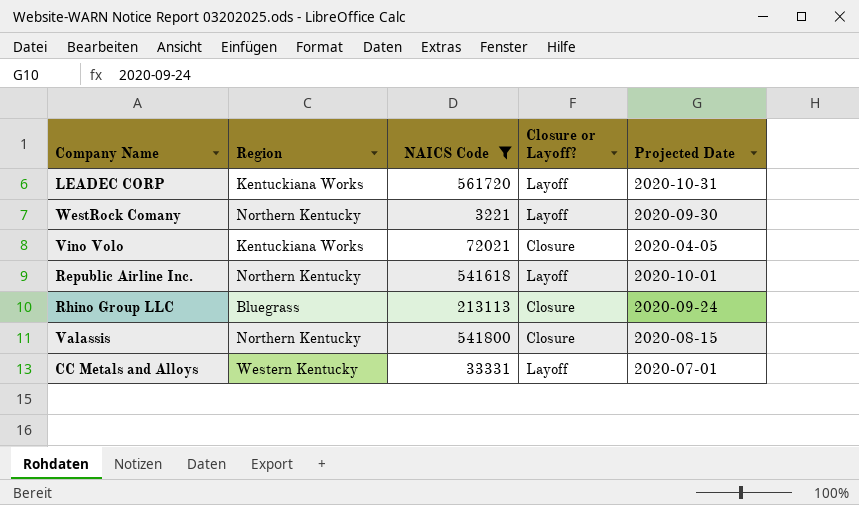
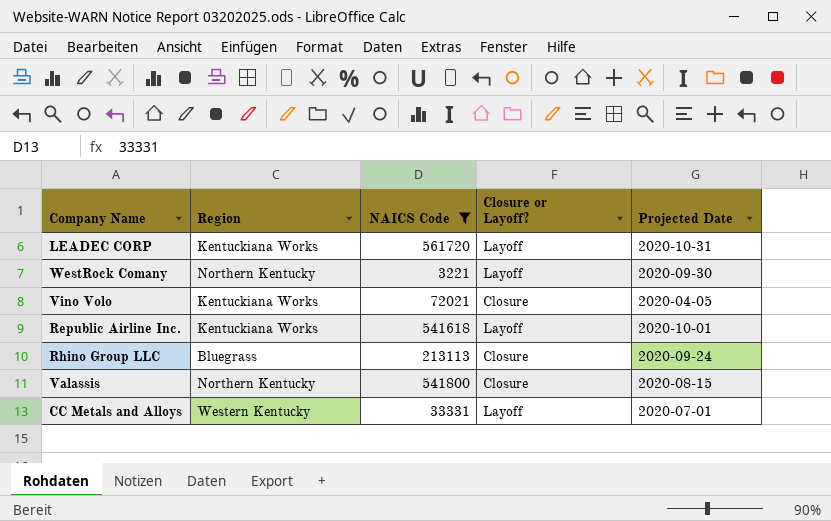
Republic Airline Inc. | Region: Northern Kentucky -> Kentuckiana Works

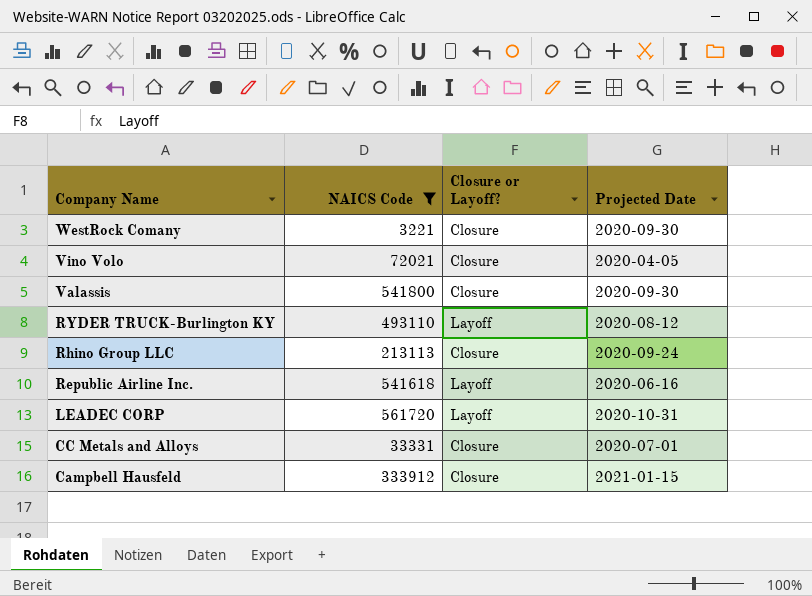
row order: none -> Company Name descending
column Region | position: 2 -> none
WestRock Comany | Closure or Layoff?: Layoff -> Closure
Valassis | Projected Date: 2020-08-15 -> 2020-09-30
row RYDER TRUCK-Burlington KY: none -> 493110 | Layoff | 2020-08-12
Republic Airline Inc. | Projected Date: 2020-10-01 -> 2020-06-16
CC Metals and Alloys | Closure or Layoff?: Layoff -> Closure
row Campbell Hausfeld: none -> 333912 | Closure | 2021-01-15

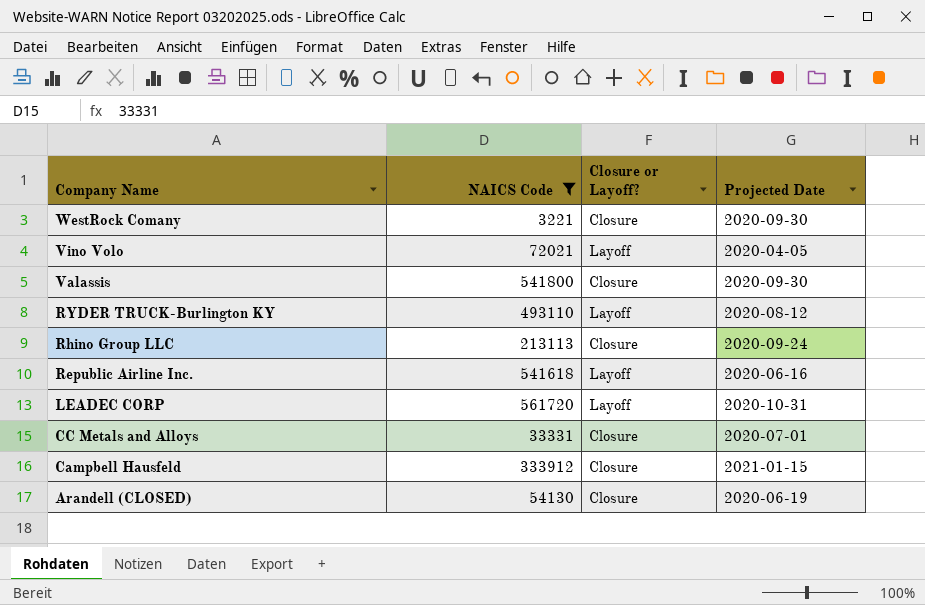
Vino Volo | Closure or Layoff?: Closure -> Layoff
row Arandell (CLOSED): none -> 54130 | Closure | 2020-06-19

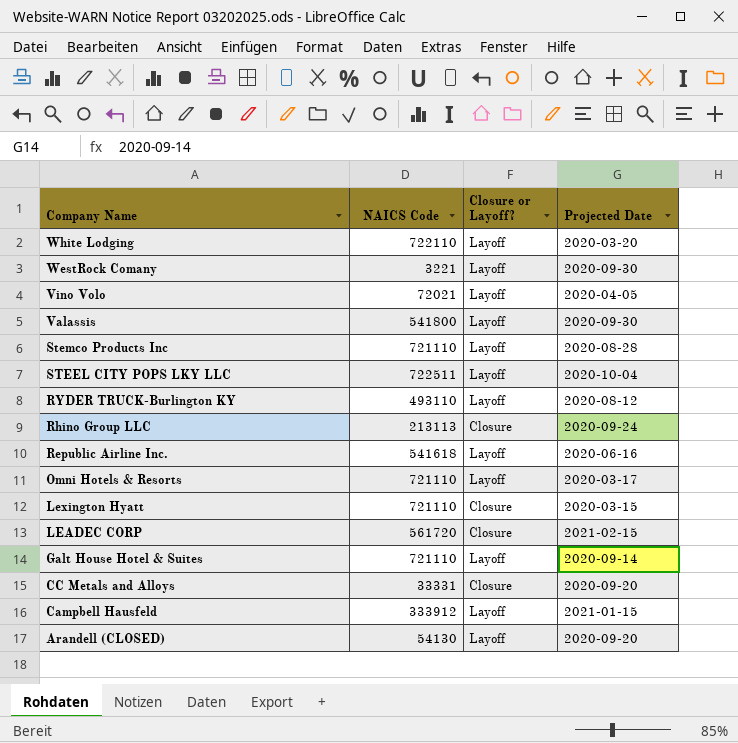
filter: NAICS Code <= 561720 -> none
WestRock Comany | Closure or Layoff?: Closure -> Layoff
Valassis | Closure or Layoff?: Closure -> Layoff
LEADEC CORP | Closure or Layoff?: Layoff -> Closure
LEADEC CORP | Projected Date: 2020-10-31 -> 2021-02-15
CC Metals and Alloys | Projected Date: 2020-07-01 -> 2020-09-20
Campbell Hausfeld | Closure or Layoff?: Closure -> Layoff
Arandell (CLOSED) | Closure or Layoff?: Closure -> Layoff
Arandell (CLOSED) | Projected Date: 2020-06-19 -> 2020-09-20

